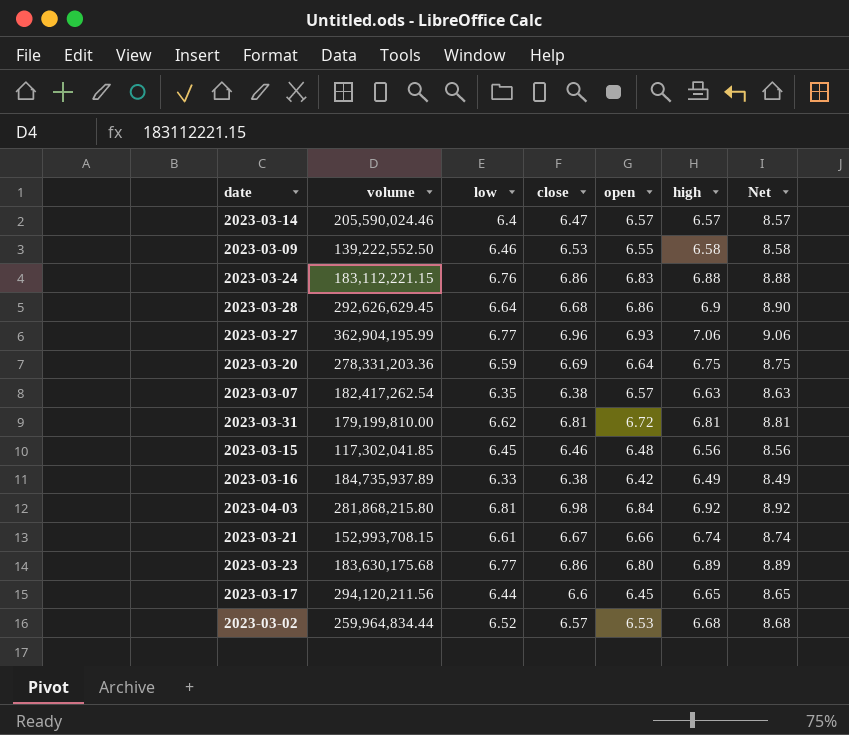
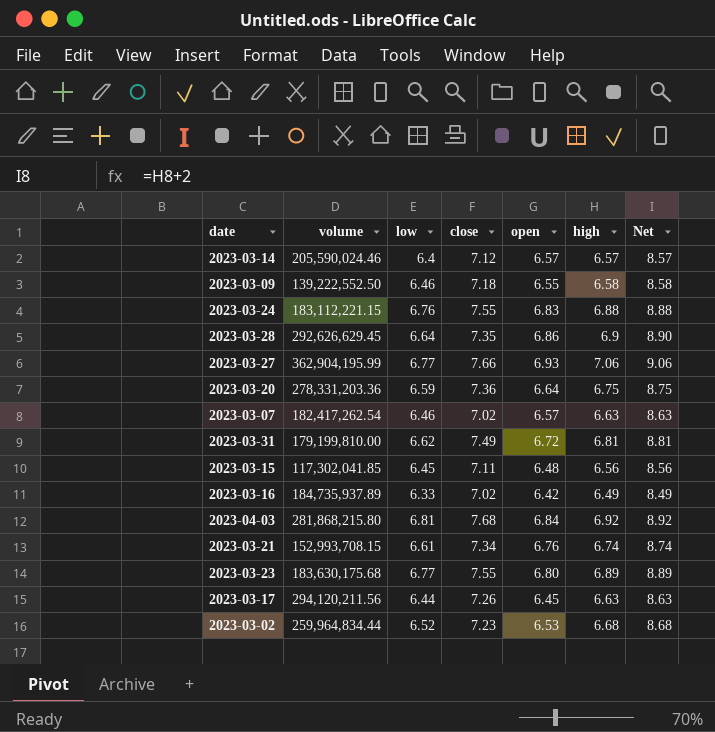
2023-03-14 | close: 6.47 -> 7.12
2023-03-09 | close: 6.53 -> 7.18
2023-03-24 | close: 6.86 -> 7.55
2023-03-28 | close: 6.68 -> 7.35
2023-03-27 | close: 6.96 -> 7.66
2023-03-20 | close: 6.69 -> 7.36
2023-03-07 | low: 6.35 -> 6.46
2023-03-07 | close: 6.38 -> 7.02
2023-03-31 | close: 6.81 -> 7.49
2023-03-15 | close: 6.46 -> 7.11
2023-03-16 | close: 6.38 -> 7.02
2023-04-03 | close: 6.98 -> 7.68
2023-03-21 | close: 6.67 -> 7.34
2023-03-21 | open: 6.66 -> 6.76
2023-03-23 | close: 6.86 -> 7.55
2023-03-17 | close: 6.6 -> 7.26
2023-03-17 | high: 6.65 -> 6.63
2023-03-17 | Net: 8.65 -> 8.63
2023-03-02 | close: 6.57 -> 7.23

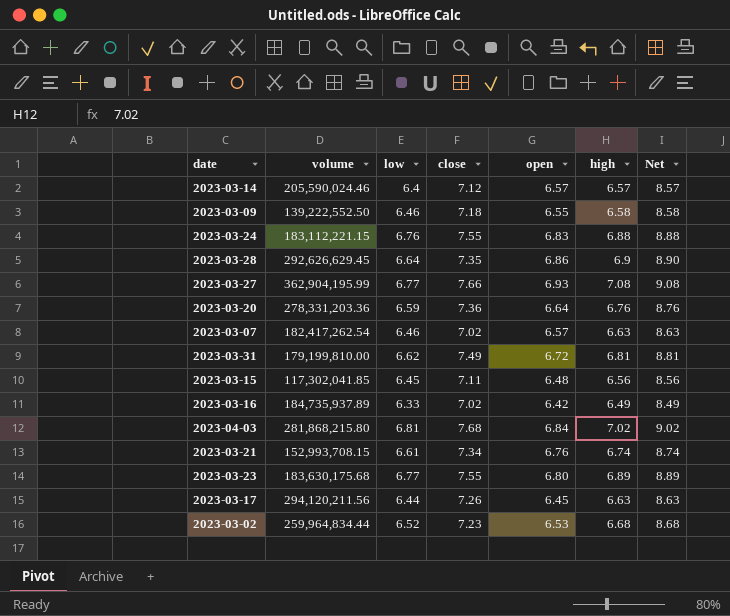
2023-03-27 | high: 7.06 -> 7.08
2023-03-27 | Net: 9.06 -> 9.08
2023-03-20 | high: 6.75 -> 6.76
2023-03-20 | Net: 8.75 -> 8.76
2023-04-03 | high: 6.92 -> 7.02
2023-04-03 | Net: 8.92 -> 9.02

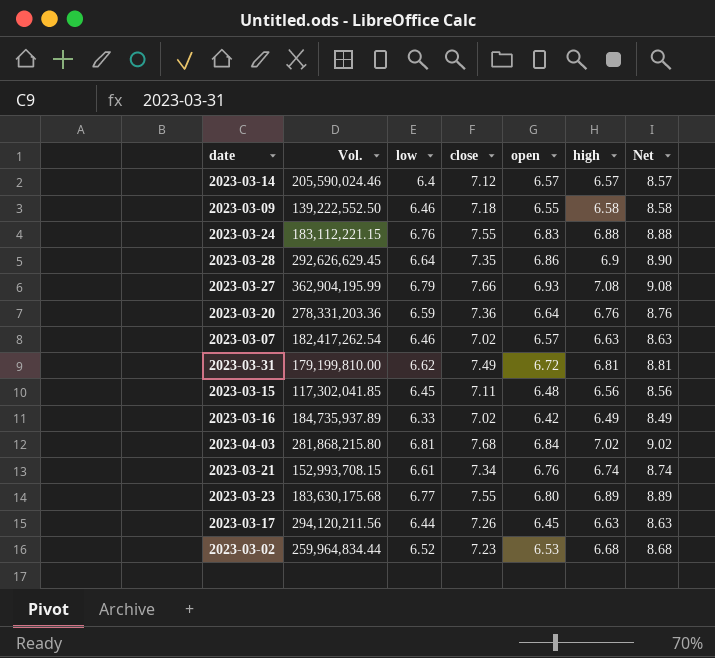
column name: volume -> Vol.
2023-03-27 | low: 6.77 -> 6.79

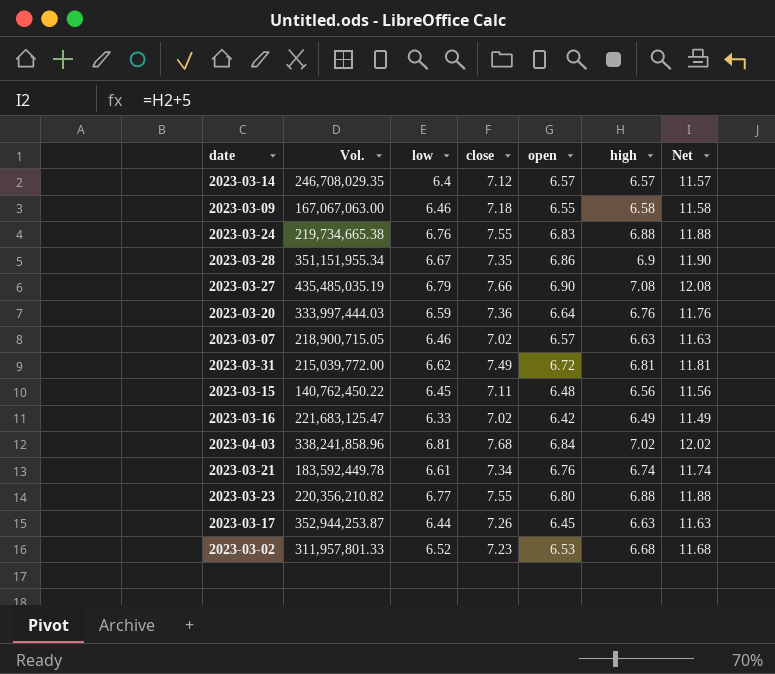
column Net | formula: [high] + 2 -> [high] + 5
2023-03-14 | Vol.: 205,590,024.46 -> 246,708,029.35
2023-03-09 | Vol.: 139,222,552.50 -> 167,067,063.00
2023-03-24 | Vol.: 183,112,221.15 -> 219,734,665.38
2023-03-28 | Vol.: 292,626,629.45 -> 351,151,955.34
2023-03-28 | low: 6.64 -> 6.67
2023-03-27 | Vol.: 362,904,195.99 -> 435,485,035.19
2023-03-27 | open: 6.93 -> 6.90
2023-03-20 | Vol.: 278,331,203.36 -> 333,997,444.03
2023-03-07 | Vol.: 182,417,262.54 -> 218,900,715.05
2023-03-31 | Vol.: 179,199,810.00 -> 215,039,772.00
2023-03-15 | Vol.: 117,302,041.85 -> 140,762,450.22
2023-03-16 | Vol.: 184,735,937.89 -> 221,683,125.47
2023-04-03 | Vol.: 281,868,215.80 -> 338,241,858.96
2023-03-21 | Vol.: 152,993,708.15 -> 183,592,449.78
2023-03-23 | Vol.: 183,630,175.68 -> 220,356,210.82
2023-03-23 | high: 6.89 -> 6.88
2023-03-17 | Vol.: 294,120,211.56 -> 352,944,253.87
2023-03-02 | Vol.: 259,964,834.44 -> 311,957,801.33

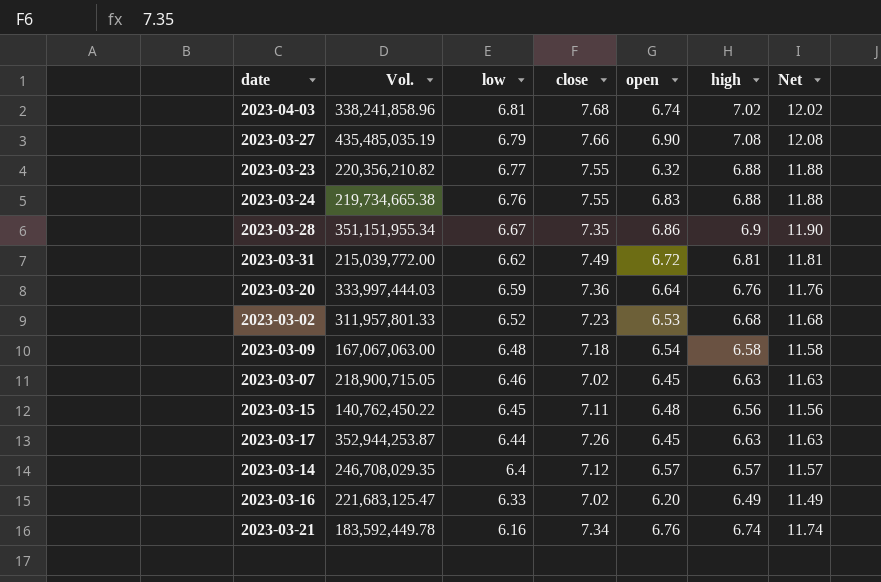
row order: none -> low descending
2023-04-03 | open: 6.84 -> 6.74
2023-03-23 | open: 6.80 -> 6.32
2023-03-09 | low: 6.46 -> 6.48
2023-03-09 | open: 6.55 -> 6.54
2023-03-07 | open: 6.57 -> 6.45
2023-03-16 | open: 6.42 -> 6.20
2023-03-21 | low: 6.61 -> 6.16

